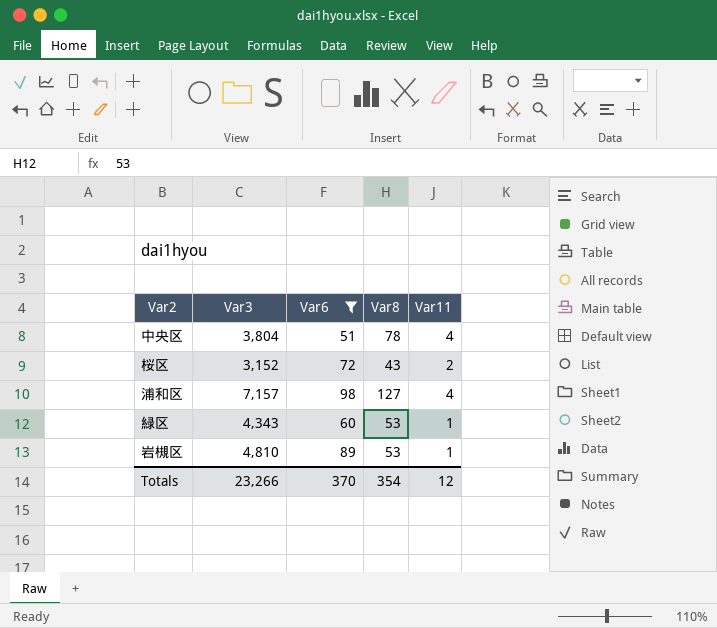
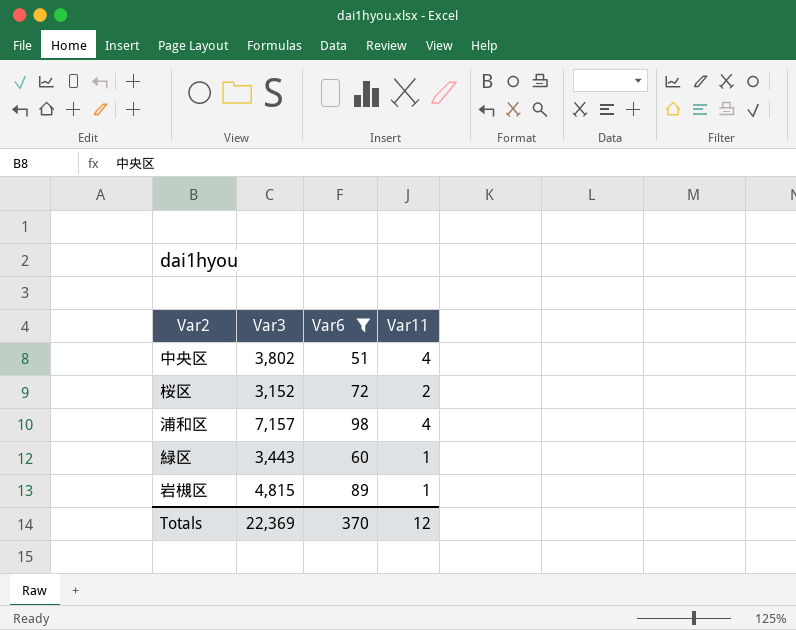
column Var8 | position: 4 -> none
中央区 | Var3: 3,804 -> 3,802
緑区 | Var3: 4,343 -> 3,443
岩槻区 | Var3: 4,810 -> 4,815
Totals | Var3: 23,266 -> 22,369

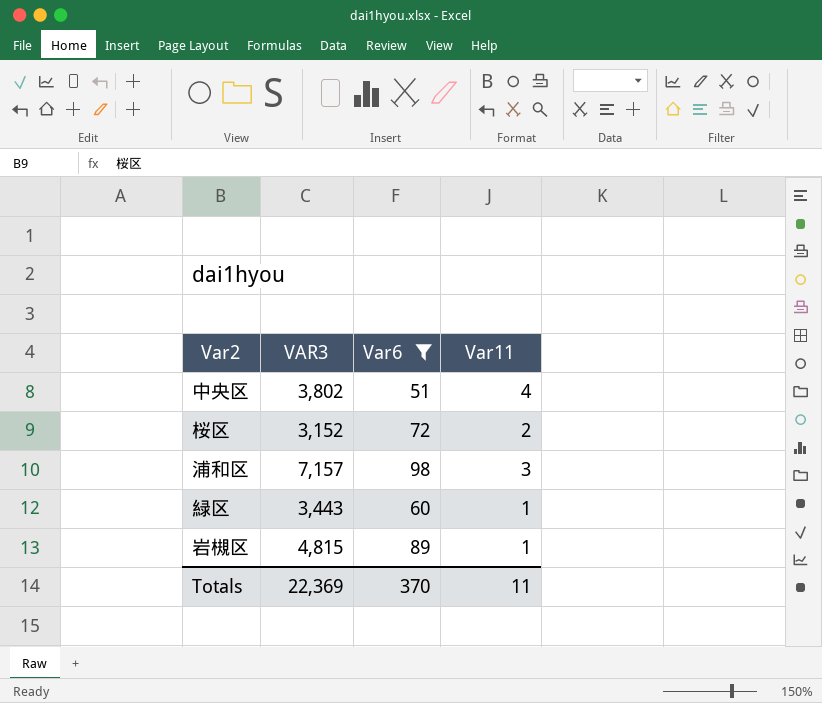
column name: Var3 -> VAR3
浦和区 | Var11: 4 -> 3
Totals | Var11: 12 -> 11

